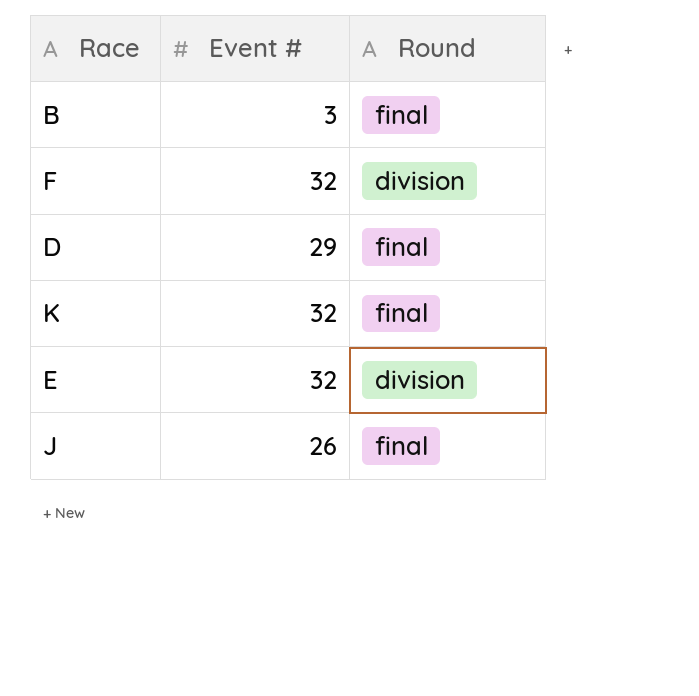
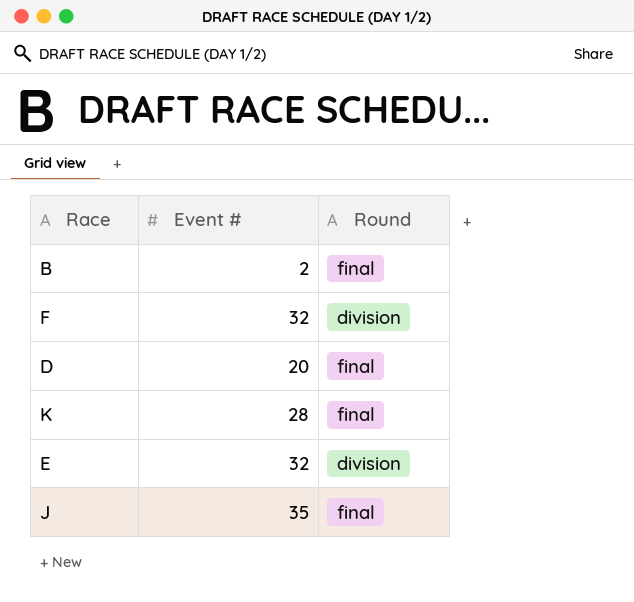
B | Event #: 3 -> 2
D | Event #: 29 -> 20
K | Event #: 32 -> 28
J | Event #: 26 -> 35

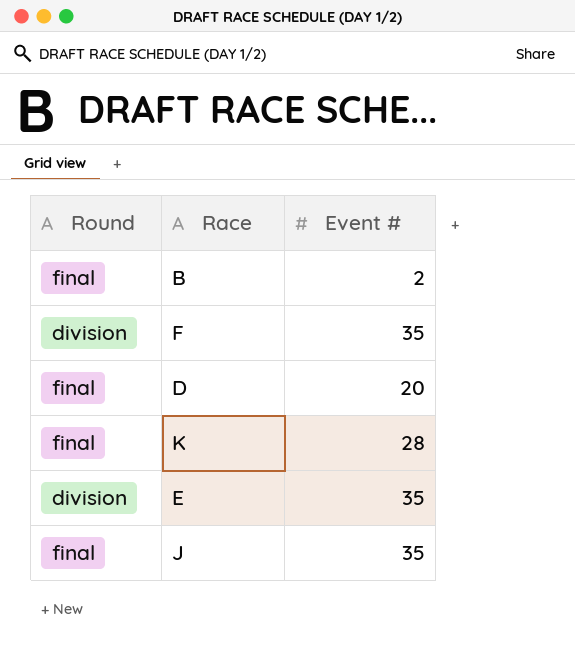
column Round | position: 3 -> 1
F | Event #: 32 -> 35
E | Event #: 32 -> 35

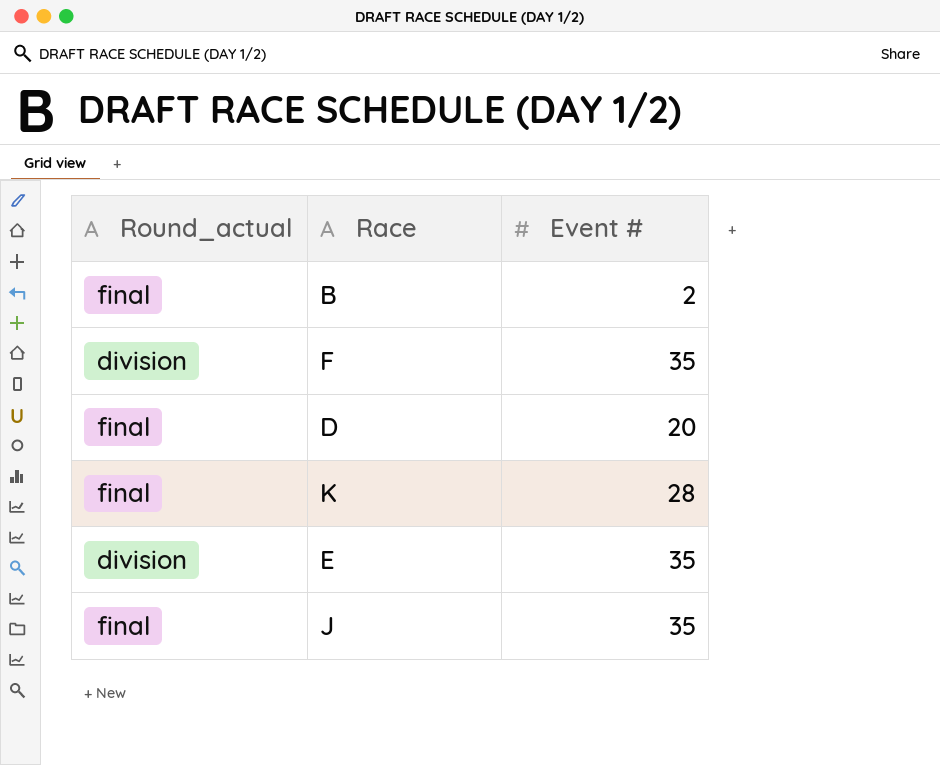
column name: Round -> Round_actual

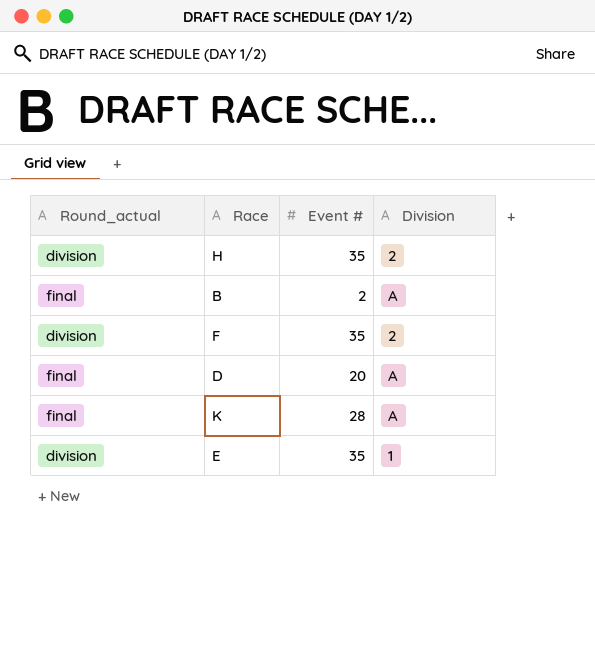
column Division | position: none -> 4
row J: final | 35 -> none
row H: none -> division | 35 | 2

